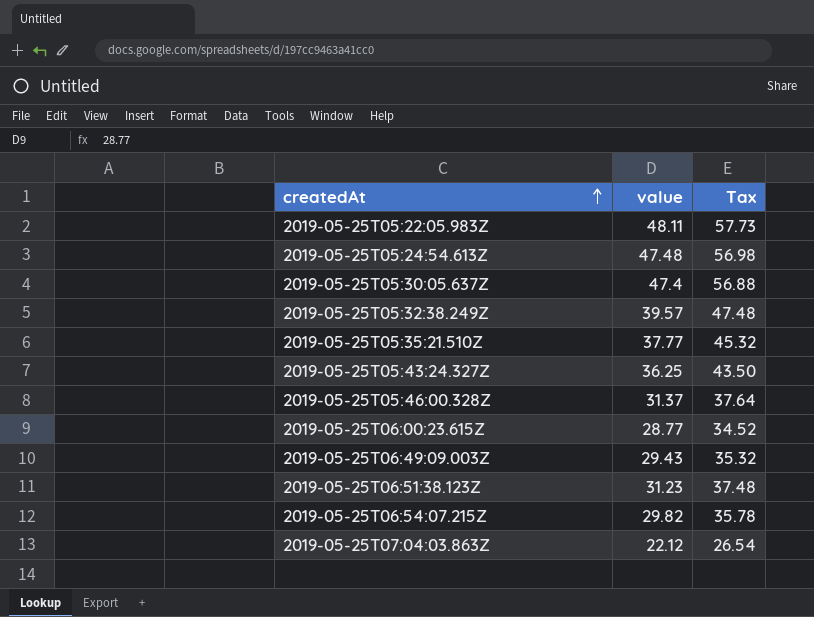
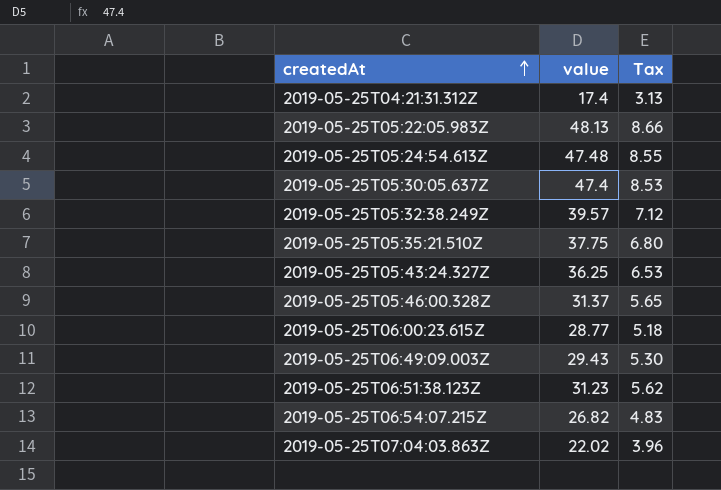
column Tax | formula: [value] * 1.2 -> [value] * 0.18
row 2019-05-25T04:21:31.312Z: none -> 17.4 | 3.13
2019-05-25T05:22:05.983Z | value: 48.11 -> 48.13
2019-05-25T05:35:21.510Z | value: 37.77 -> 37.75
2019-05-25T06:54:07.215Z | value: 29.82 -> 26.82
2019-05-25T07:04:03.863Z | value: 22.12 -> 22.02

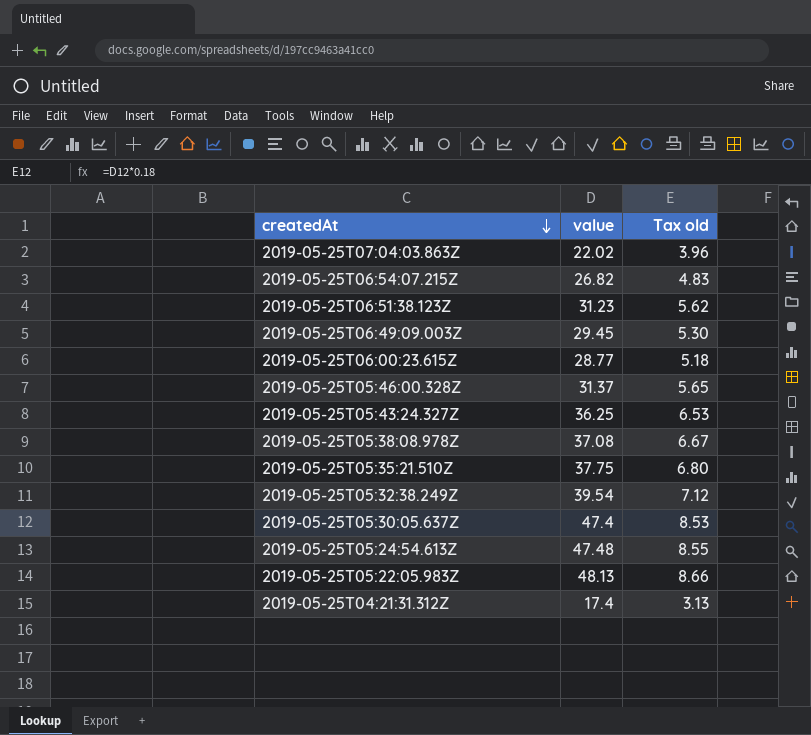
row order: createdAt ascending -> createdAt descending
column name: Tax -> Tax old
2019-05-25T06:49:09.003Z | value: 29.43 -> 29.45
row 2019-05-25T05:38:08.978Z: none -> 37.08 | 6.67
2019-05-25T05:32:38.249Z | value: 39.57 -> 39.54

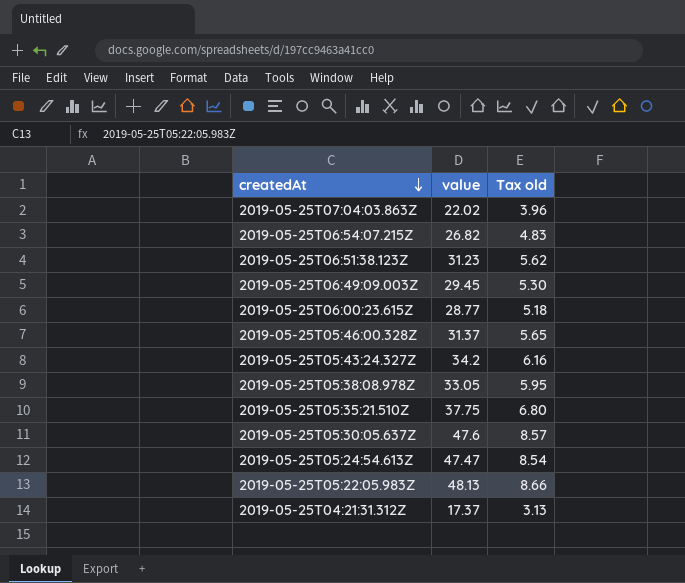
row 2019-05-25T05:32:38.249Z: 39.54 | 7.12 -> none
2019-05-25T05:43:24.327Z | value: 36.25 -> 34.2
2019-05-25T05:43:24.327Z | Tax old: 6.53 -> 6.16
2019-05-25T05:38:08.978Z | value: 37.08 -> 33.05
2019-05-25T05:38:08.978Z | Tax old: 6.67 -> 5.95
2019-05-25T05:30:05.637Z | value: 47.4 -> 47.6
2019-05-25T05:30:05.637Z | Tax old: 8.53 -> 8.57
2019-05-25T05:24:54.613Z | value: 47.48 -> 47.47
2019-05-25T05:24:54.613Z | Tax old: 8.55 -> 8.54
2019-05-25T04:21:31.312Z | value: 17.4 -> 17.37

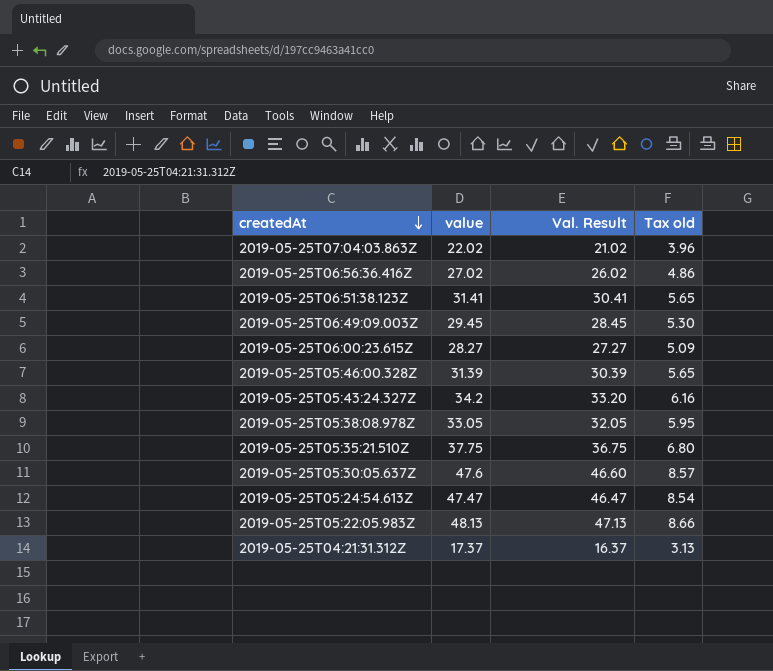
column Val. Result | formula: none -> [value] - 1
row 2019-05-25T06:54:07.215Z: 26.82 | 4.83 -> none
row 2019-05-25T06:56:36.416Z: none -> 27.02 | 26.02 | 4.86
2019-05-25T06:51:38.123Z | value: 31.23 -> 31.41
2019-05-25T06:51:38.123Z | Tax old: 5.62 -> 5.65
2019-05-25T06:00:23.615Z | value: 28.77 -> 28.27
2019-05-25T06:00:23.615Z | Tax old: 5.18 -> 5.09
2019-05-25T05:46:00.328Z | value: 31.37 -> 31.39

